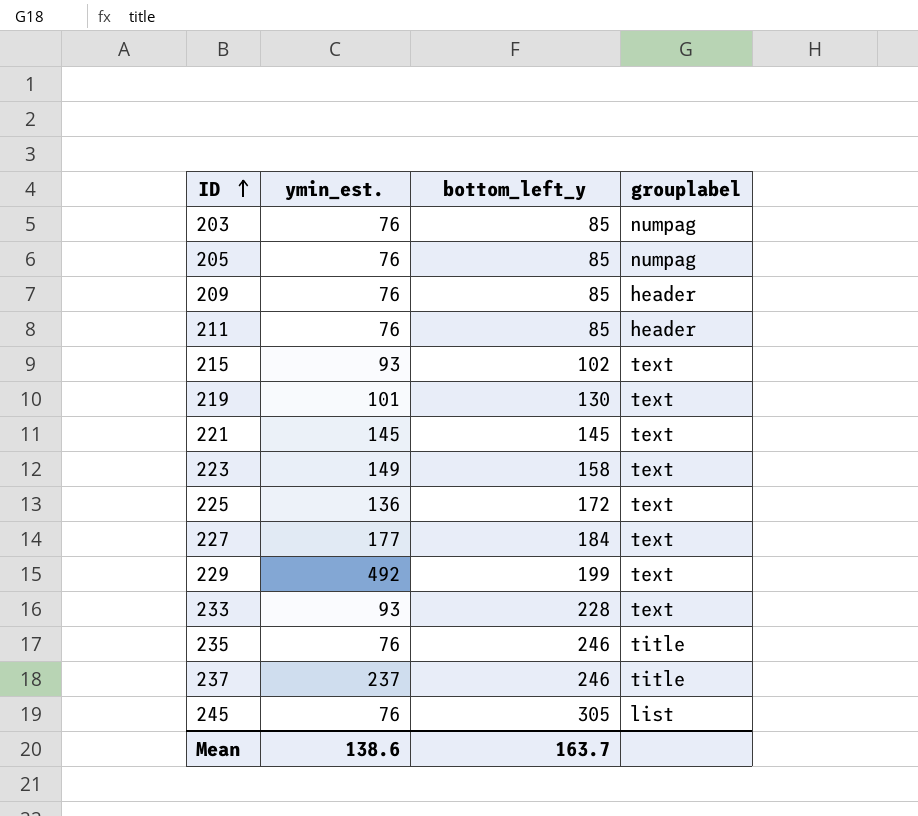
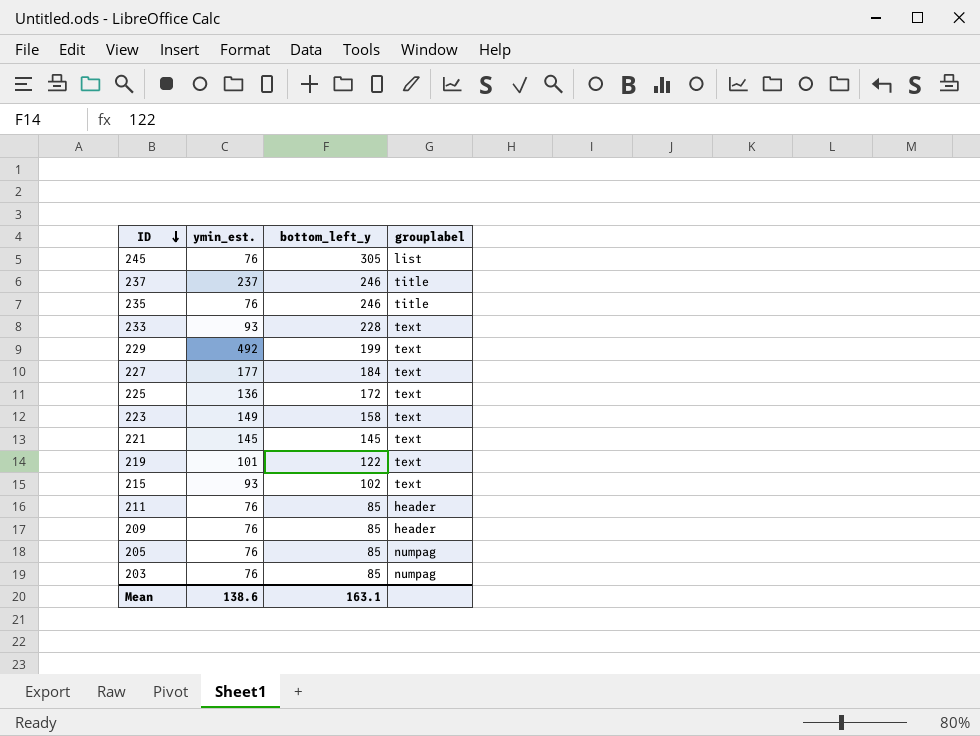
row order: ID ascending -> ID descending
219 | bottom_left_y: 130 -> 122
Mean | bottom_left_y: 163.7 -> 163.1

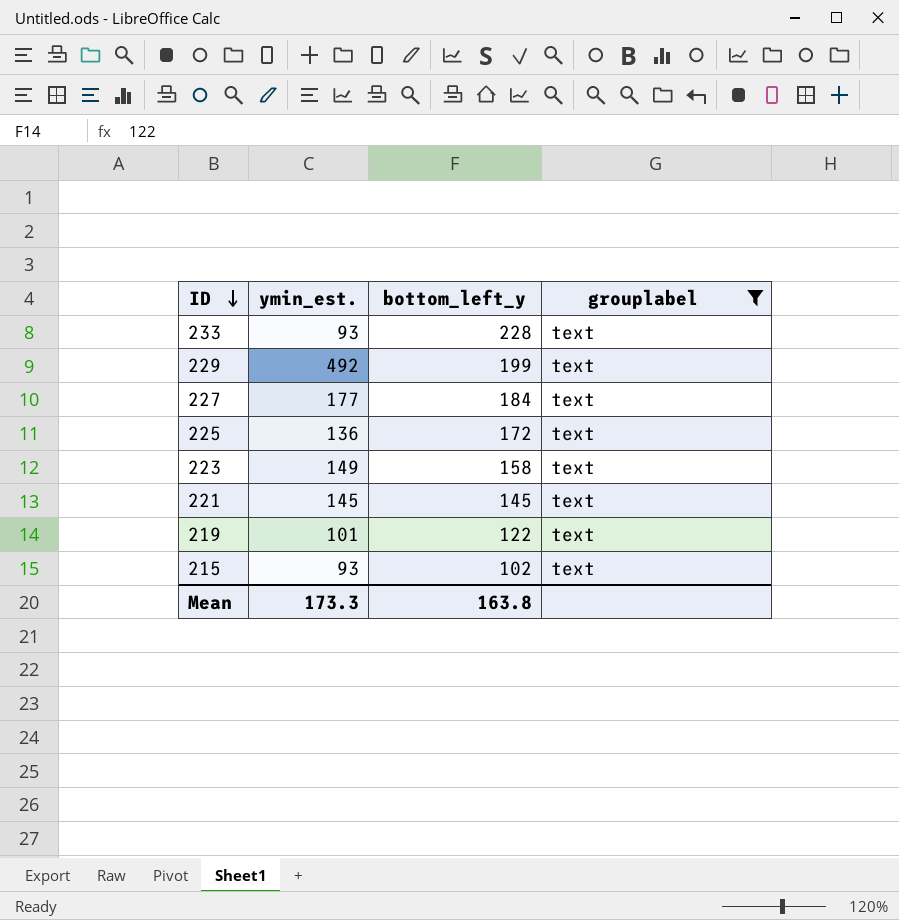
filter: none -> grouplabel = text
Mean | ymin_est.: 138.6 -> 173.3
Mean | bottom_left_y: 163.1 -> 163.8

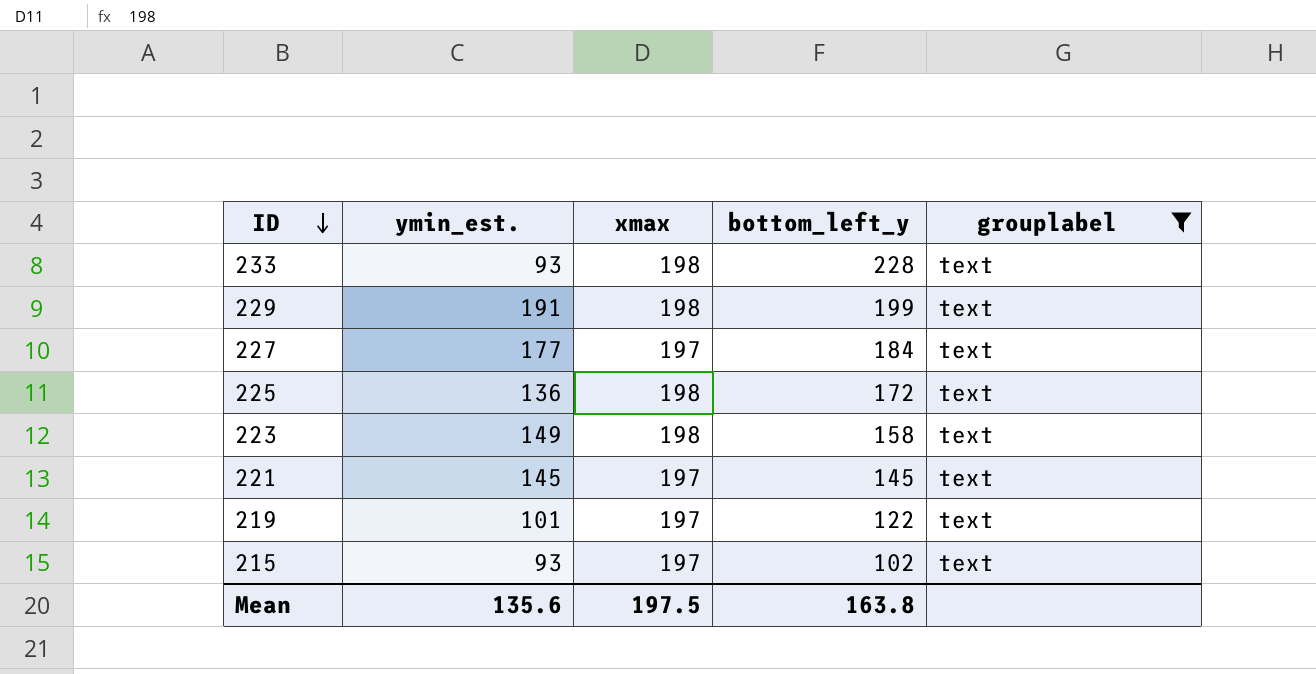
column xmax | position: none -> 3
229 | ymin_est.: 492 -> 191
Mean | ymin_est.: 173.3 -> 135.6

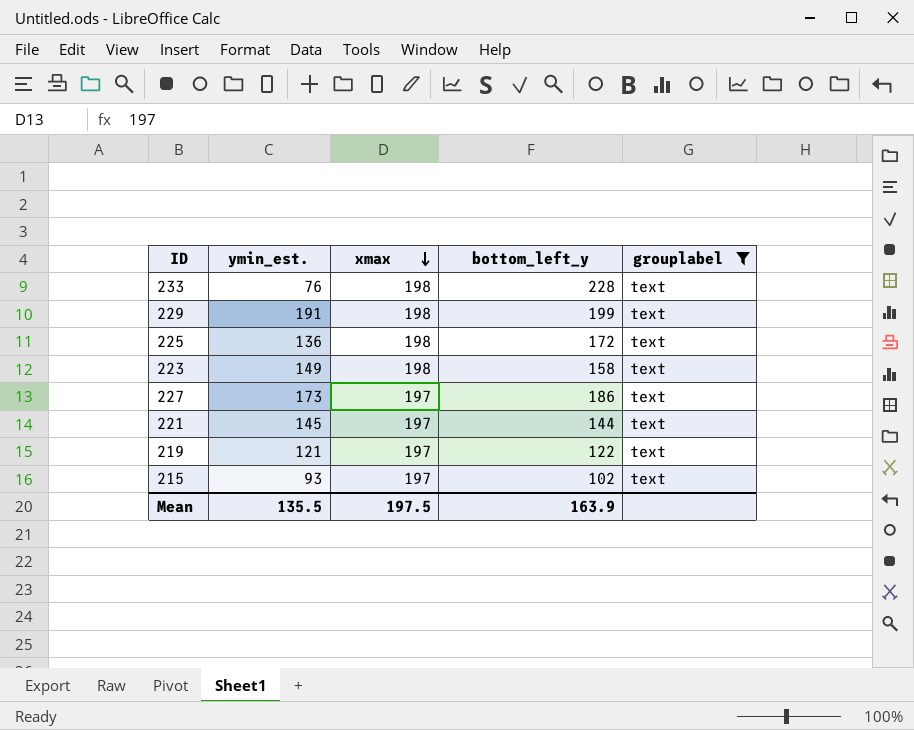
row order: ID descending -> xmax descending
233 | ymin_est.: 93 -> 76
227 | ymin_est.: 177 -> 173
227 | bottom_left_y: 184 -> 186
221 | bottom_left_y: 145 -> 144
219 | ymin_est.: 101 -> 121
Mean | ymin_est.: 135.6 -> 135.5
Mean | bottom_left_y: 163.8 -> 163.9

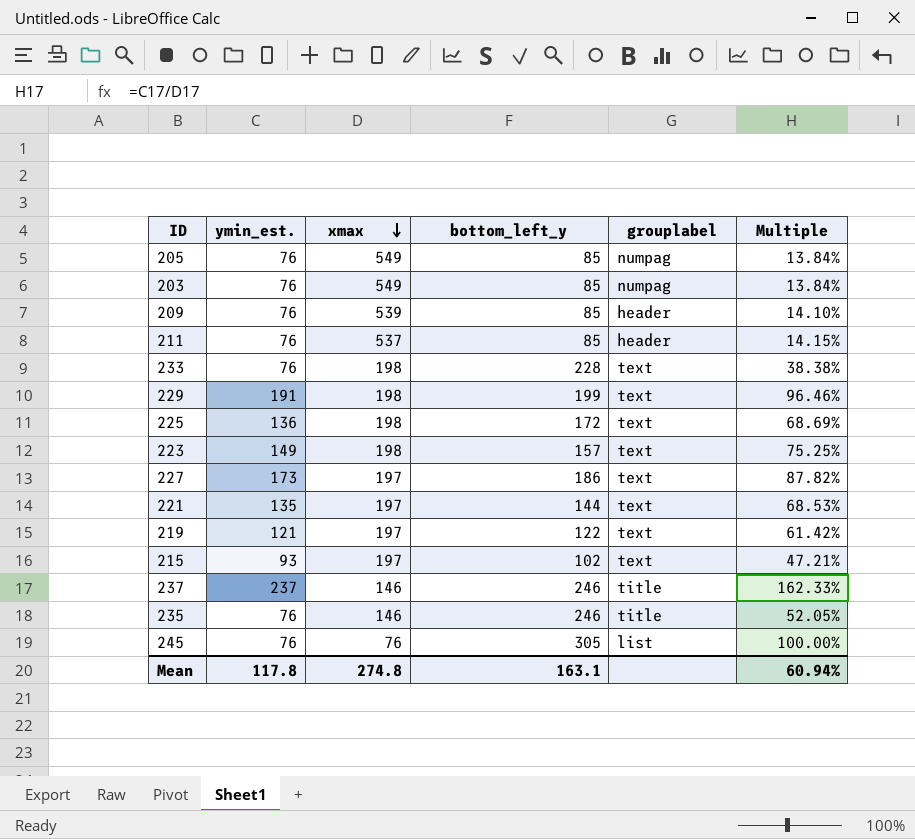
filter: grouplabel = text -> none
column Multiple | formula: none -> [ymin_est.] / [xmax]
223 | bottom_left_y: 158 -> 157
221 | ymin_est.: 145 -> 135
Mean | ymin_est.: 135.5 -> 117.8
Mean | xmax: 197.5 -> 274.8
Mean | bottom_left_y: 163.9 -> 163.1

